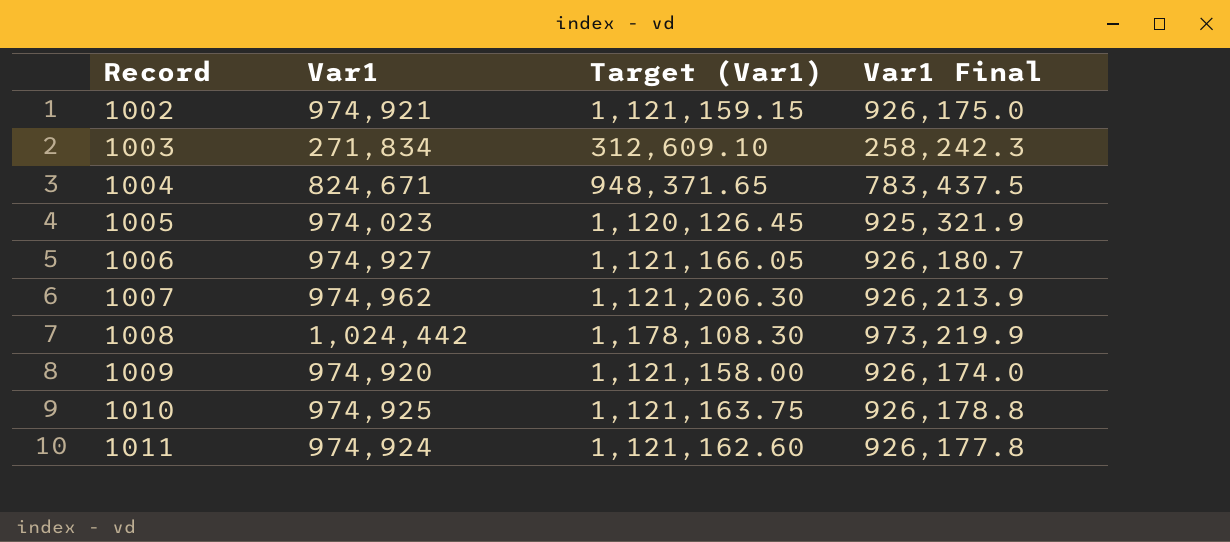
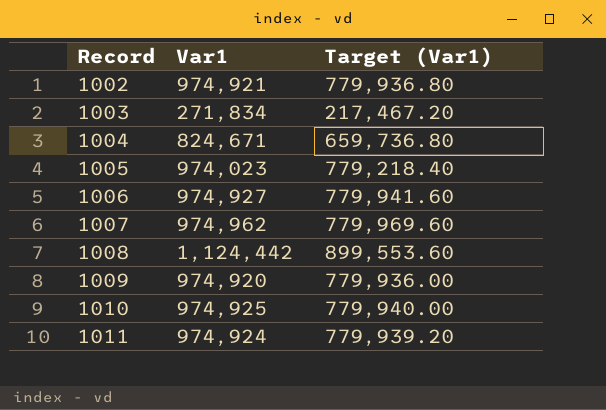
column Var1 Final | formula: [Var1] * 0.95 -> none
column Target (Var1) | formula: [Var1] * 1.15 -> [Var1] * 0.8
1008 | Var1: 1,024,442 -> 1,124,442

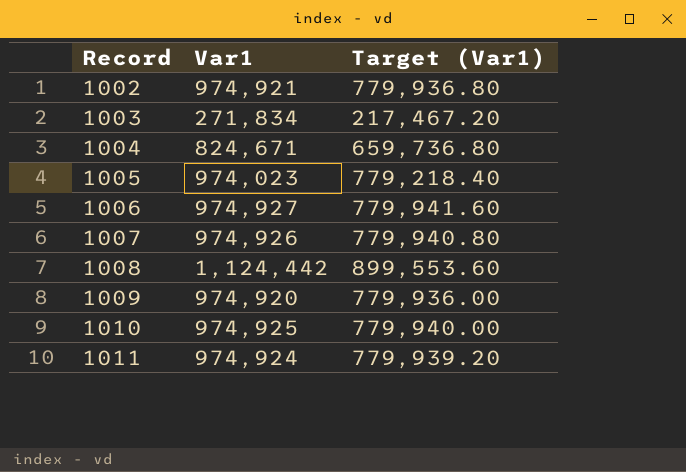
1007 | Var1: 974,962 -> 974,926
1007 | Target (Var1): 779,969.60 -> 779,940.80

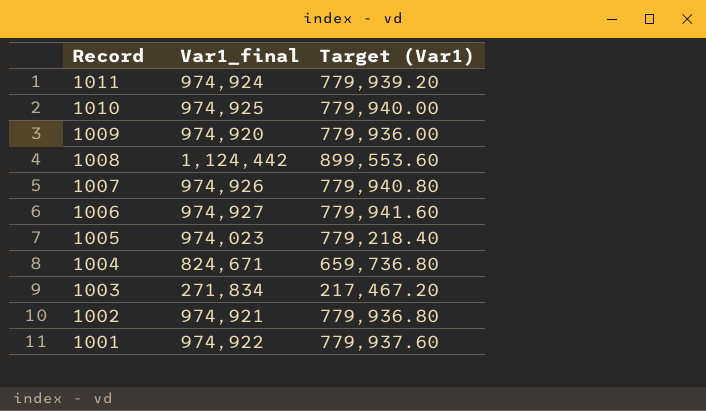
row order: Record ascending -> Record descending
column name: Var1 -> Var1_final
row 1001: none -> 974,922 | 779,937.60

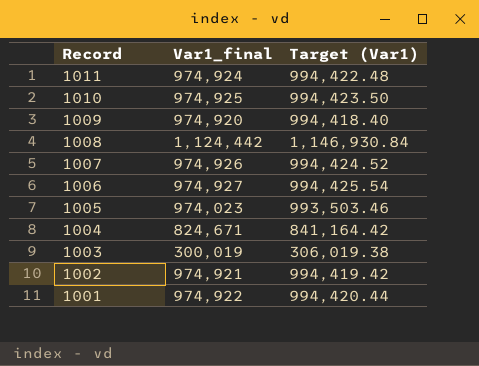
column Target (Var1) | formula: [Var1_final] * 0.8 -> [Var1_final] * 1.02
1003 | Var1_final: 271,834 -> 300,019

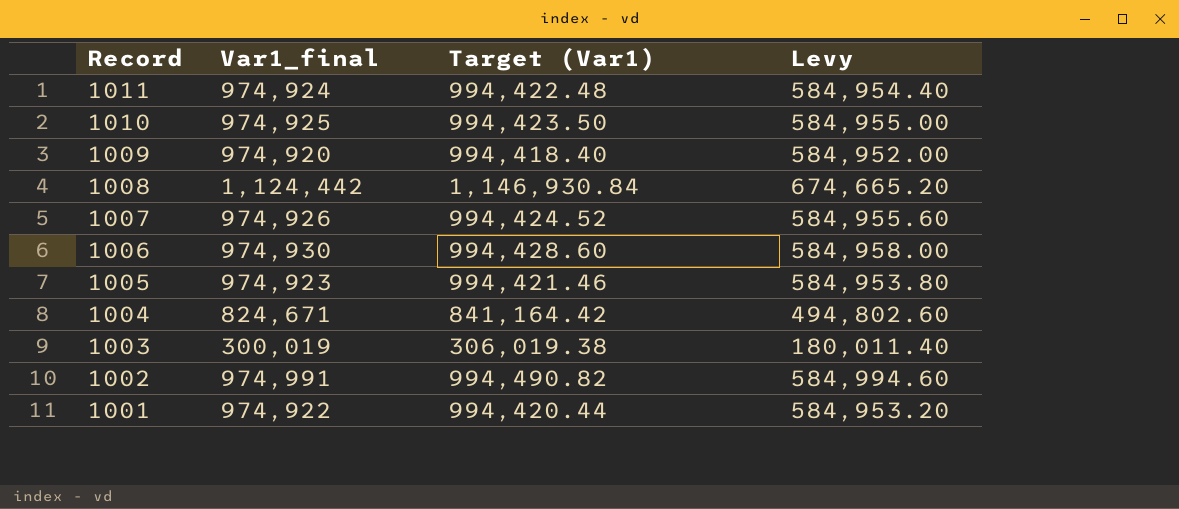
column Levy | formula: none -> [Var1_final] * 0.6
1006 | Var1_final: 974,927 -> 974,930
1006 | Target (Var1): 994,425.54 -> 994,428.60
1005 | Var1_final: 974,023 -> 974,923
1005 | Target (Var1): 993,503.46 -> 994,421.46
1002 | Var1_final: 974,921 -> 974,991
1002 | Target (Var1): 994,419.42 -> 994,490.82

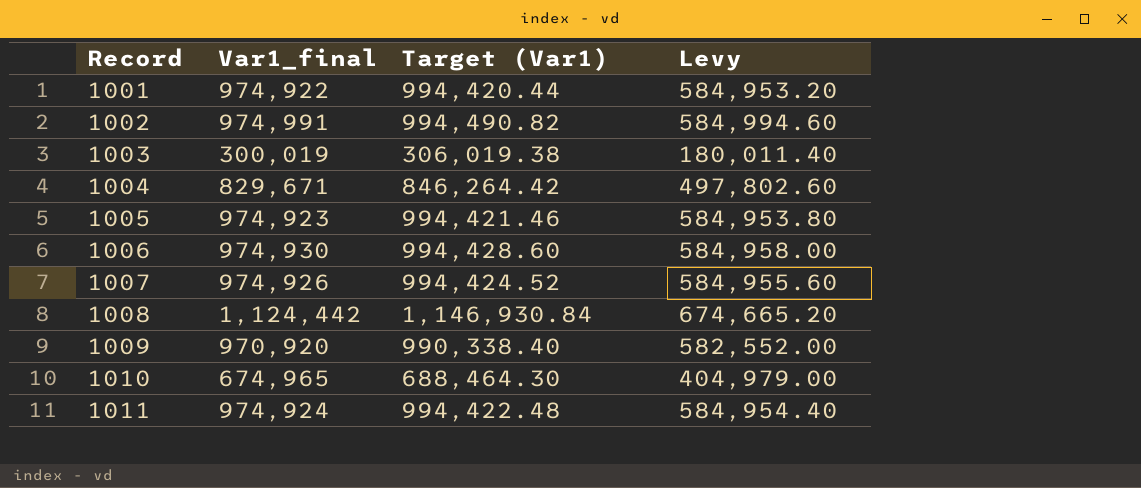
row order: Record descending -> Record ascending
1004 | Var1_final: 824,671 -> 829,671
1004 | Target (Var1): 841,164.42 -> 846,264.42
1004 | Levy: 494,802.60 -> 497,802.60
1009 | Var1_final: 974,920 -> 970,920
1009 | Target (Var1): 994,418.40 -> 990,338.40
1009 | Levy: 584,952.00 -> 582,552.00
1010 | Var1_final: 974,925 -> 674,965
1010 | Target (Var1): 994,423.50 -> 688,464.30
1010 | Levy: 584,955.00 -> 404,979.00

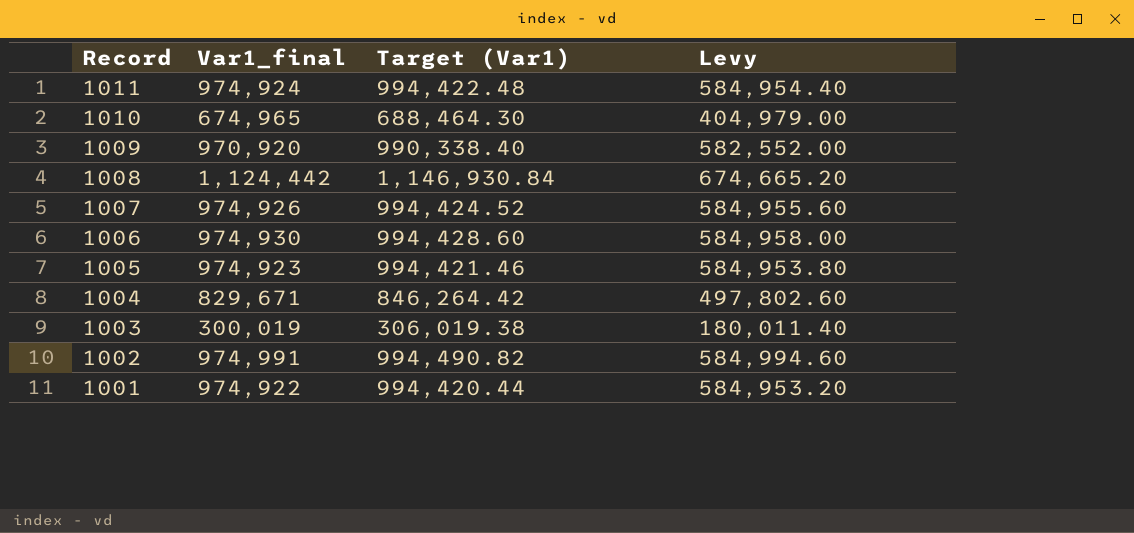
row order: Record ascending -> Record descending

